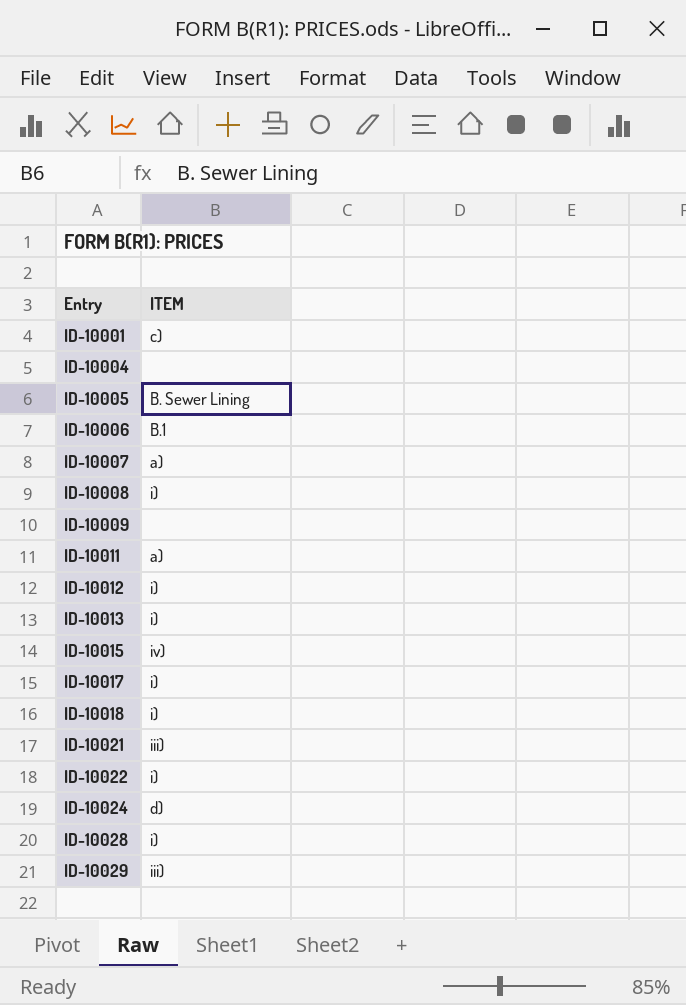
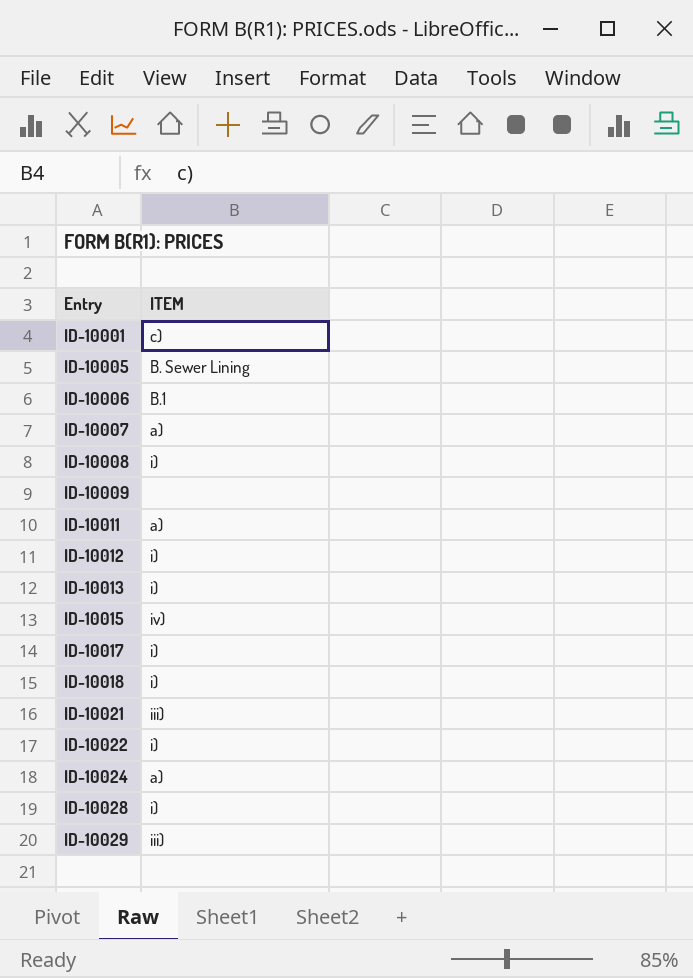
row ID-10004: none -> none
ID-10024 | ITEM: d) -> a)

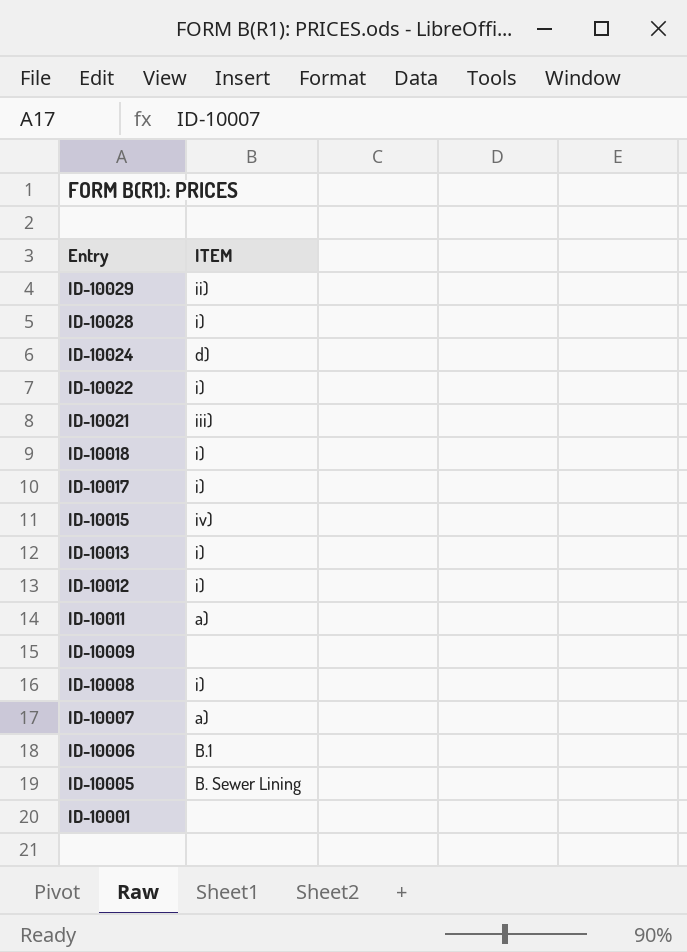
row order: Entry ascending -> Entry descending
ID-10029 | ITEM: iii) -> ii)
ID-10024 | ITEM: a) -> d)
ID-10001 | ITEM: c) -> none

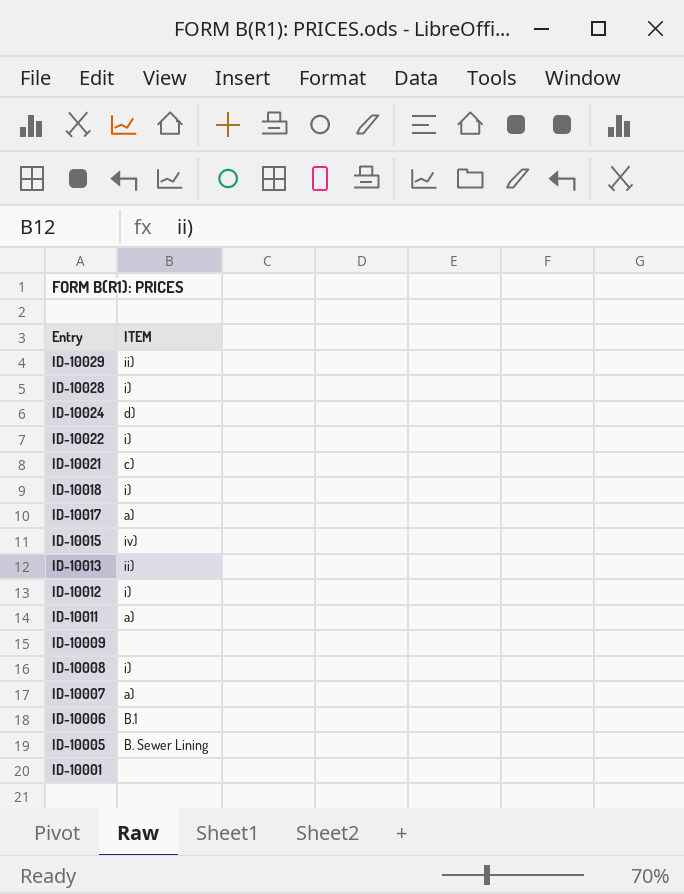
ID-10021 | ITEM: iii) -> c)
ID-10017 | ITEM: i) -> a)
ID-10013 | ITEM: i) -> ii)

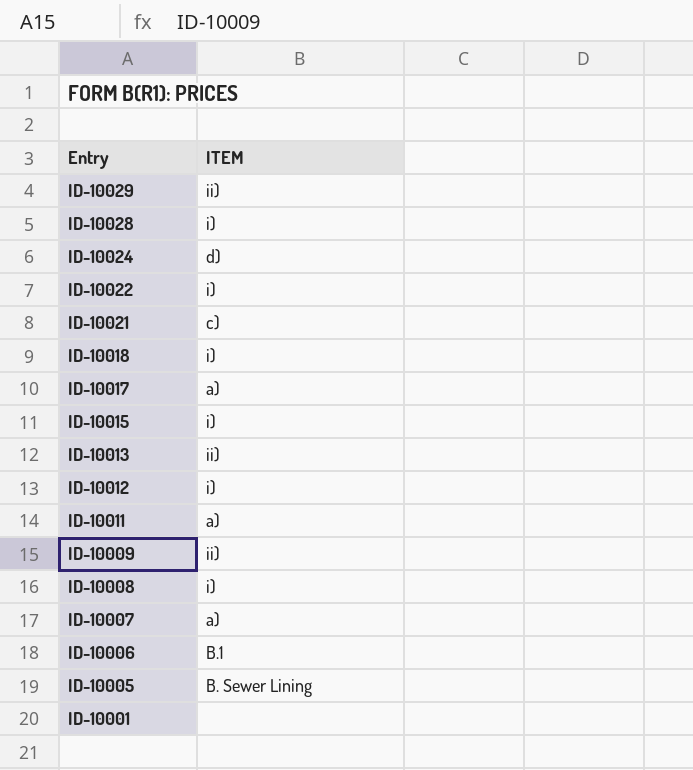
ID-10015 | ITEM: iv) -> i)
ID-10009 | ITEM: none -> ii)

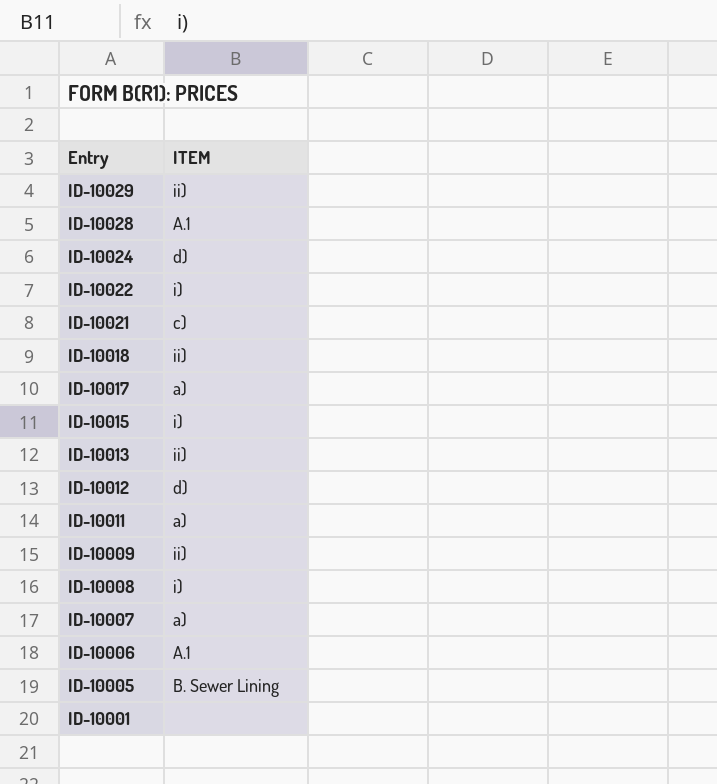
ID-10028 | ITEM: i) -> A.1
ID-10018 | ITEM: i) -> ii)
ID-10012 | ITEM: i) -> d)
ID-10006 | ITEM: B.1 -> A.1

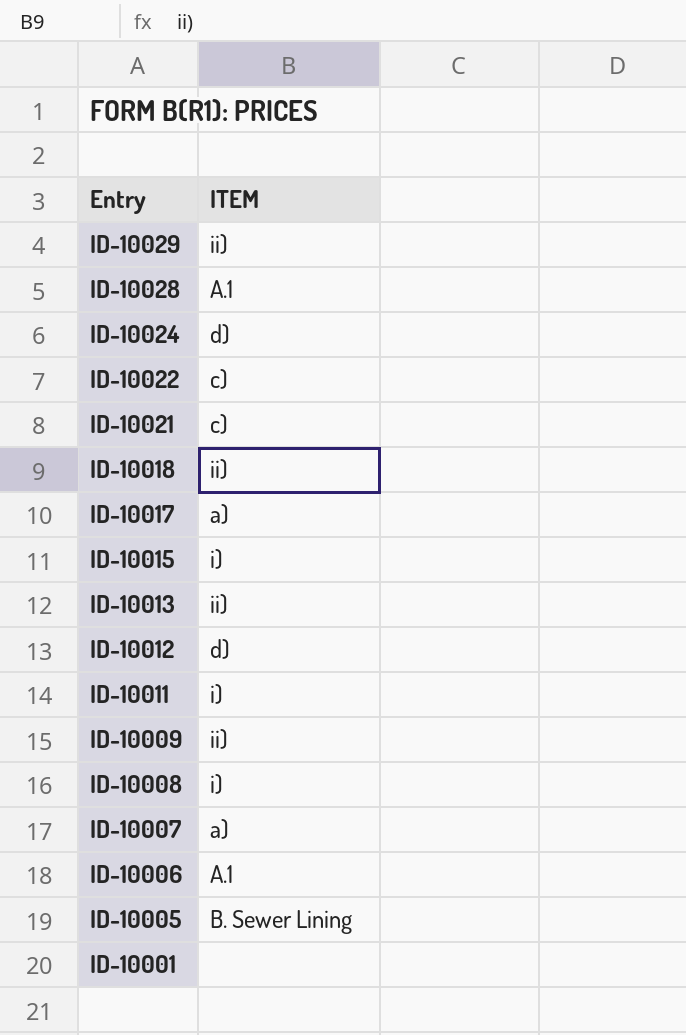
ID-10022 | ITEM: i) -> c)
ID-10011 | ITEM: a) -> i)

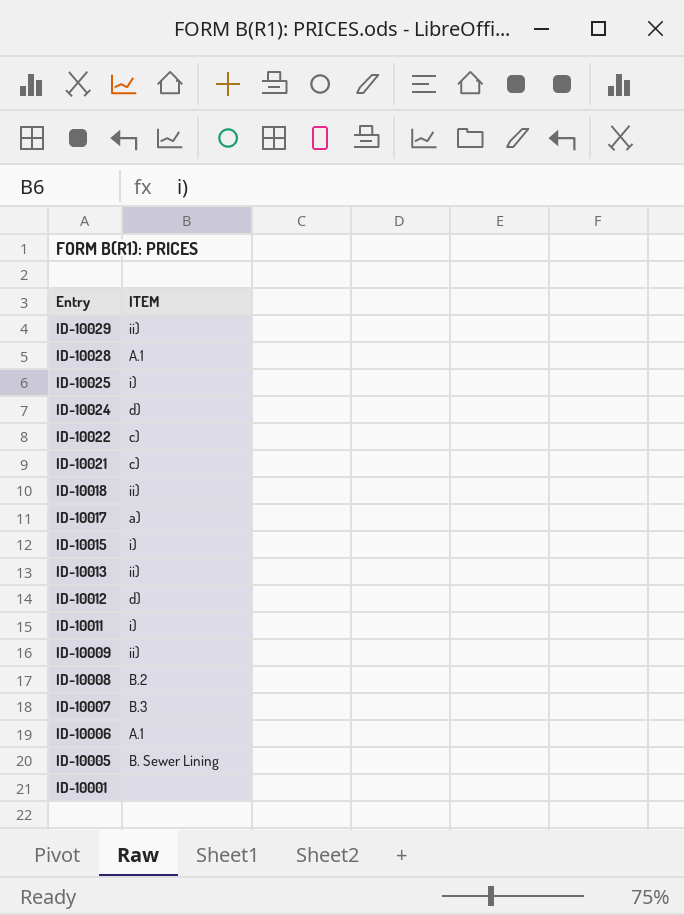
row ID-10025: none -> i)
ID-10008 | ITEM: i) -> B.2
ID-10007 | ITEM: a) -> B.3

